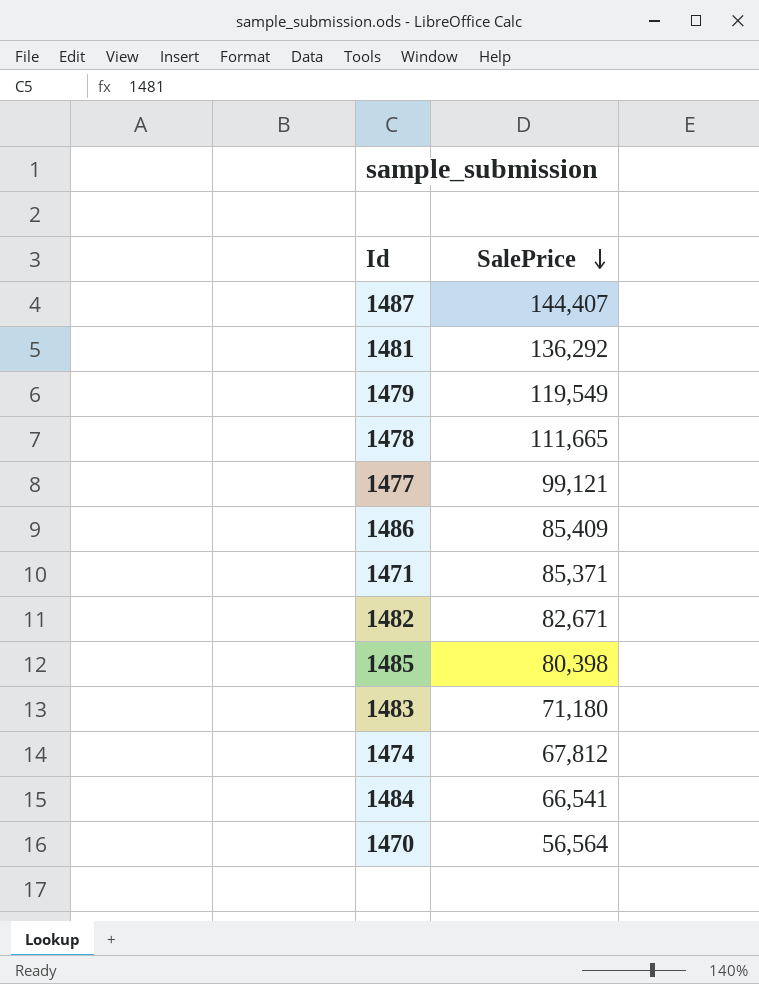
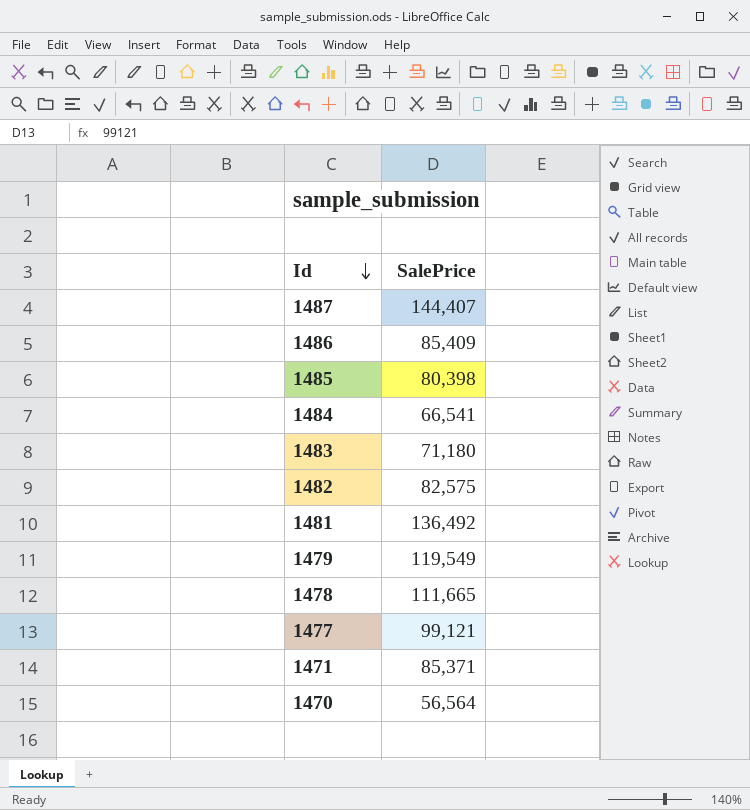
row order: SalePrice descending -> Id descending
row 1474: 67,812 -> none
1482 | SalePrice: 82,671 -> 82,575
1481 | SalePrice: 136,292 -> 136,492

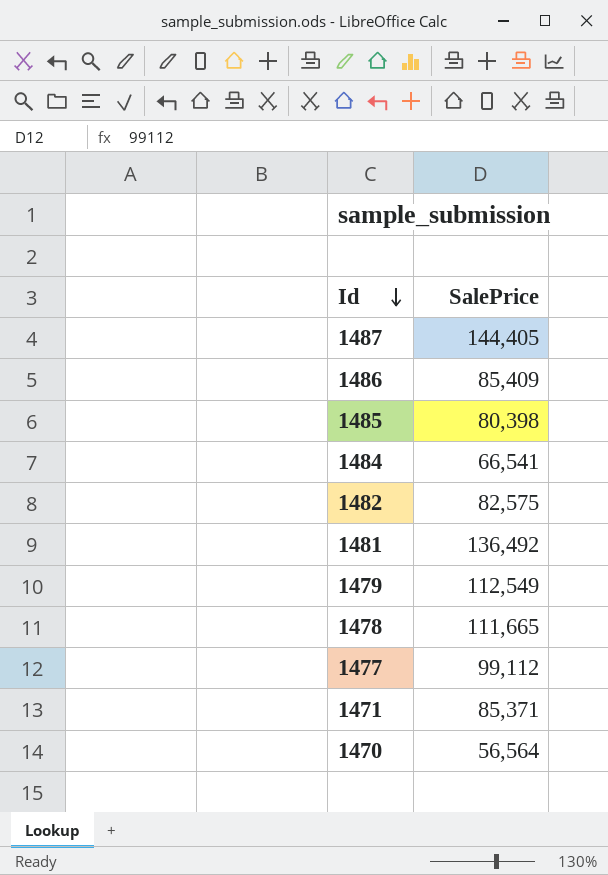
row 1483: 71,180 -> none
1487 | SalePrice: 144,407 -> 144,405
1479 | SalePrice: 119,549 -> 112,549
1477 | SalePrice: 99,121 -> 99,112

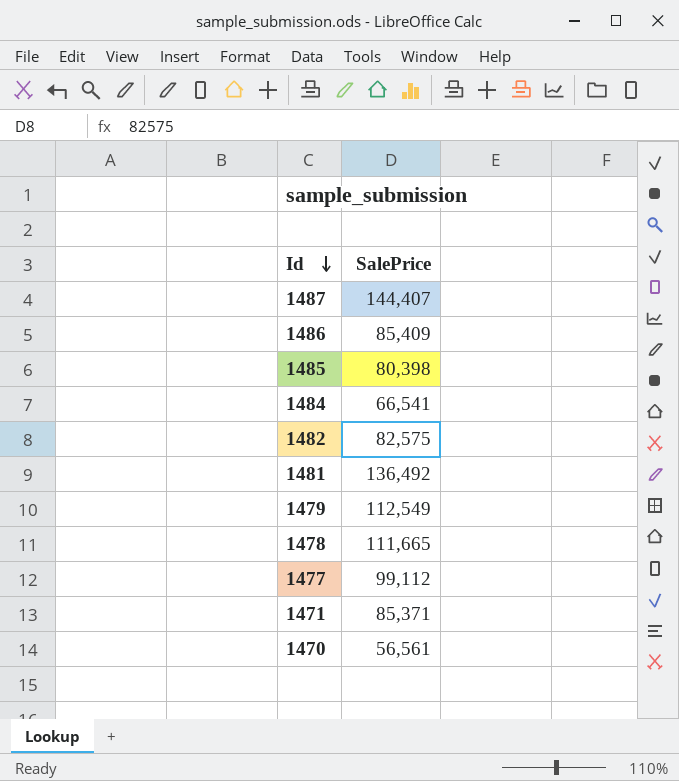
1487 | SalePrice: 144,405 -> 144,407
1470 | SalePrice: 56,564 -> 56,561

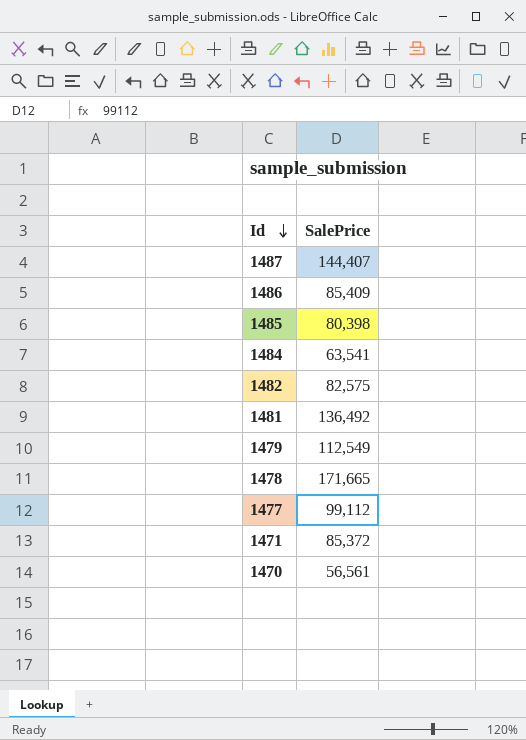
1484 | SalePrice: 66,541 -> 63,541
1478 | SalePrice: 111,665 -> 171,665
1471 | SalePrice: 85,371 -> 85,372

